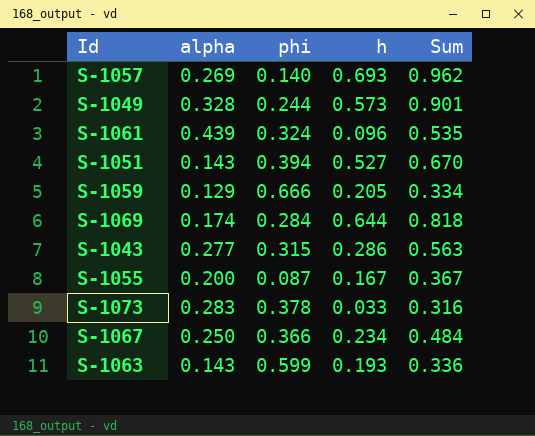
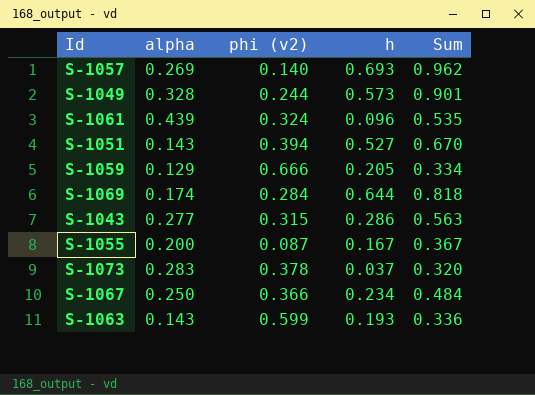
column name: phi -> phi (v2)
S-1073 | h: 0.033 -> 0.037
S-1073 | Sum: 0.316 -> 0.320

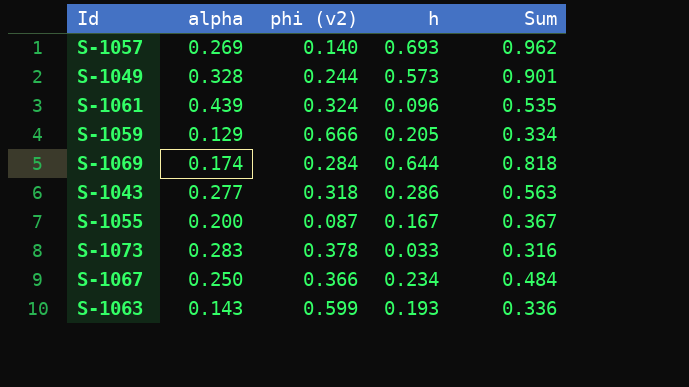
row S-1051: 0.143 | 0.394 | 0.527 | 0.670 -> none
S-1043 | phi (v2): 0.315 -> 0.318
S-1073 | h: 0.037 -> 0.033
S-1073 | Sum: 0.320 -> 0.316

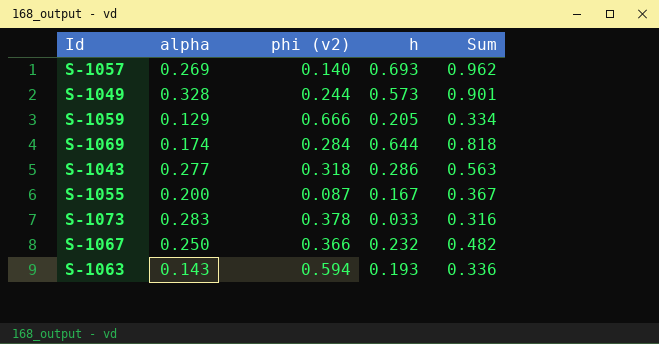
row S-1061: 0.439 | 0.324 | 0.096 | 0.535 -> none
S-1067 | h: 0.234 -> 0.232
S-1067 | Sum: 0.484 -> 0.482
S-1063 | phi (v2): 0.599 -> 0.594

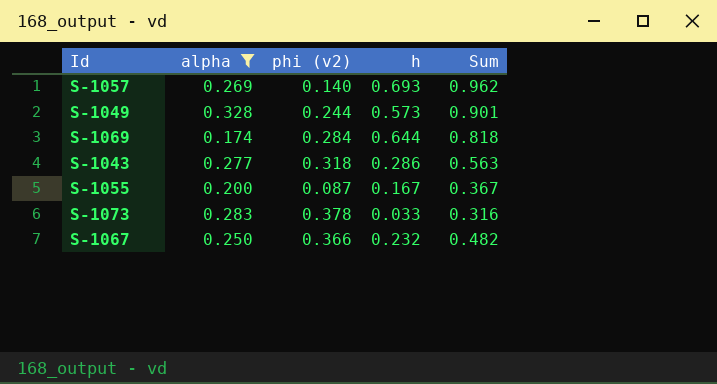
filter: none -> alpha >= 0.174

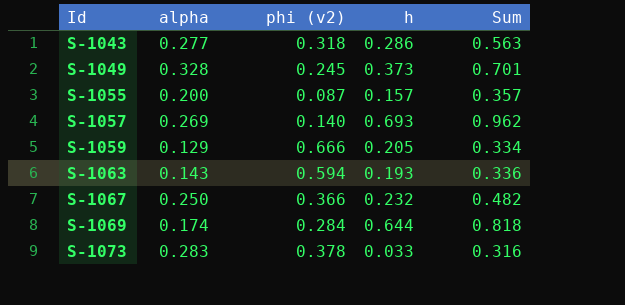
filter: alpha >= 0.174 -> none
row order: none -> Id ascending
S-1049 | phi (v2): 0.244 -> 0.245
S-1049 | h: 0.573 -> 0.373
S-1049 | Sum: 0.901 -> 0.701
S-1055 | h: 0.167 -> 0.157
S-1055 | Sum: 0.367 -> 0.357

